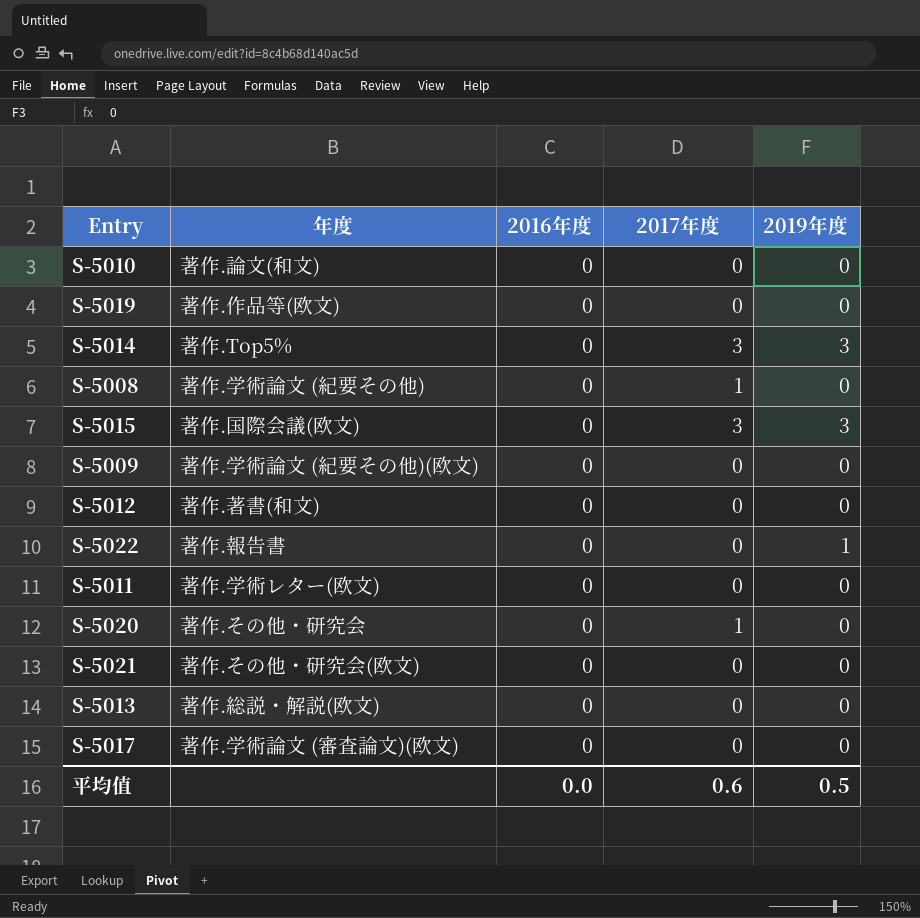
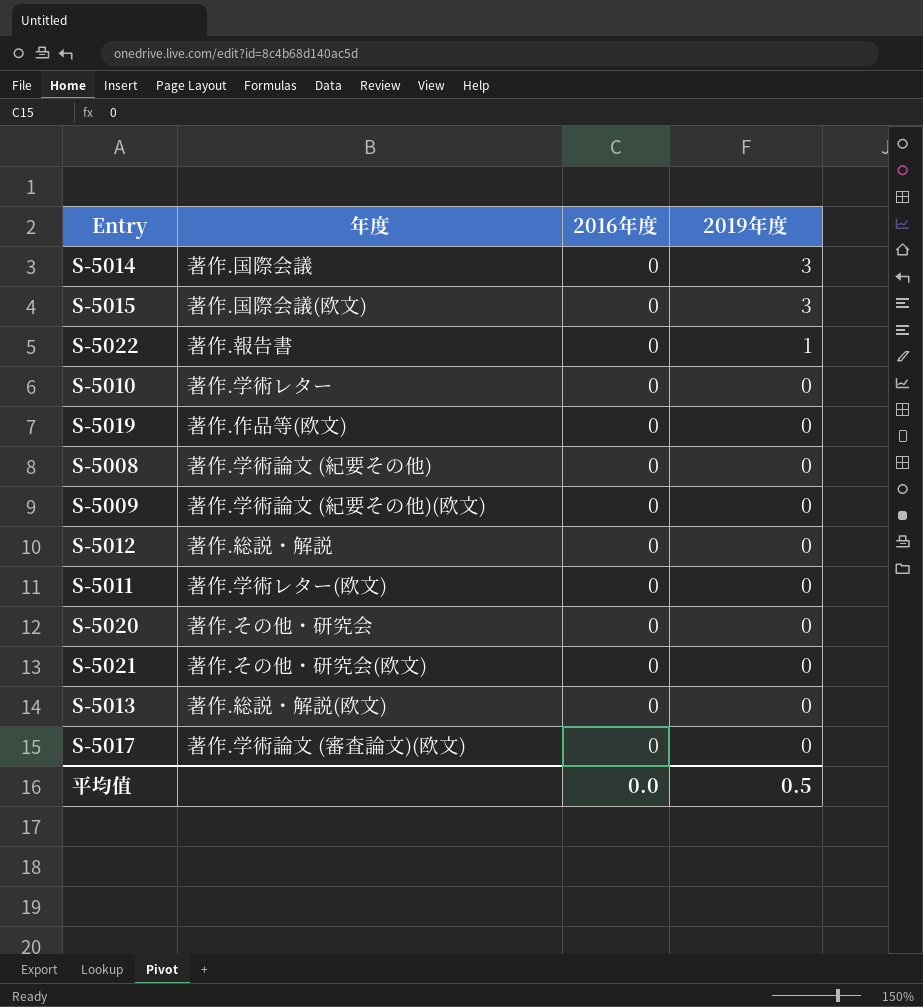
row order: none -> 2019年度 descending
column 2017年度 | position: 4 -> none
S-5014 | 年度: 著作.Top5% -> 著作.国際会議
S-5010 | 年度: 著作.論文(和文) -> 著作.学術レター
S-5012 | 年度: 著作.著書(和文) -> 著作.総説・解説

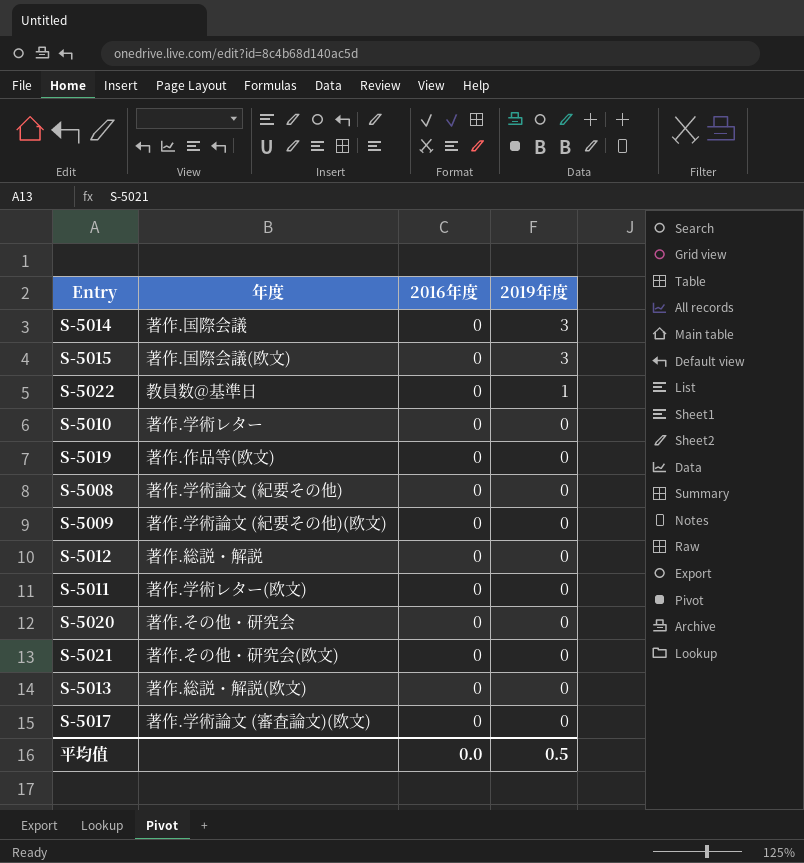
S-5022 | 年度: 著作.報告書 -> 教員数@基準日

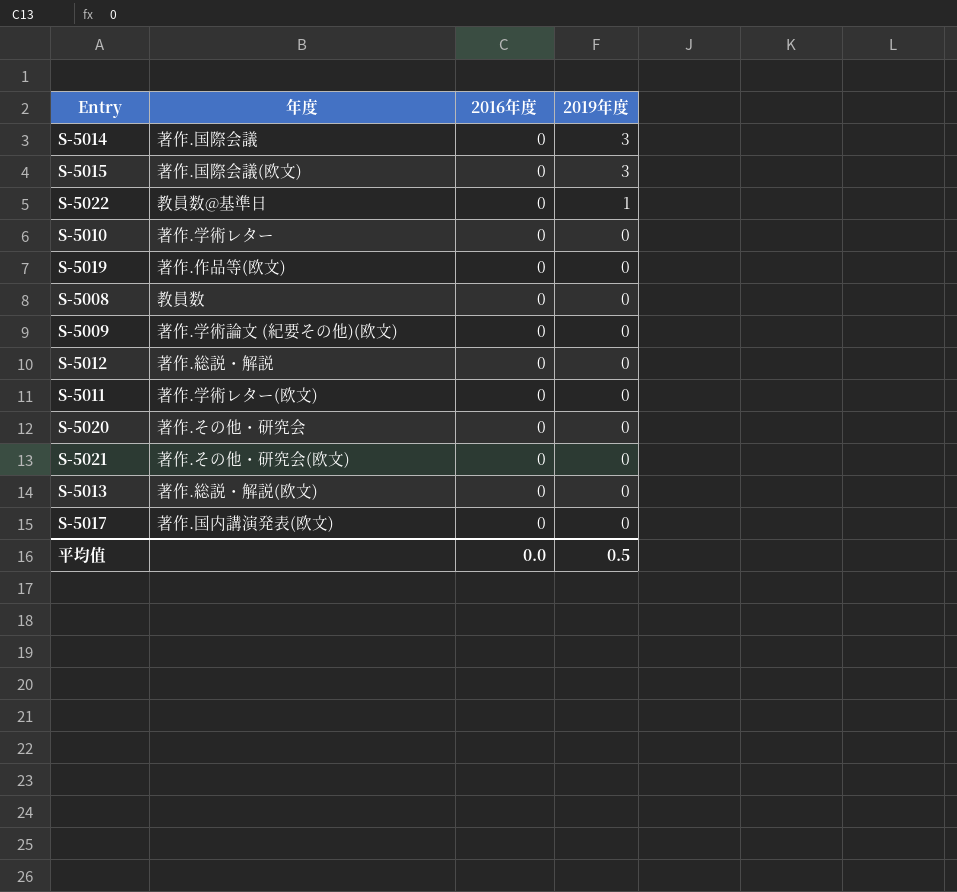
S-5008 | 年度: 著作.学術論文 (紀要その他) -> 教員数
S-5017 | 年度: 著作.学術論文 (審査論文)(欧文) -> 著作.国内講演発表(欧文)

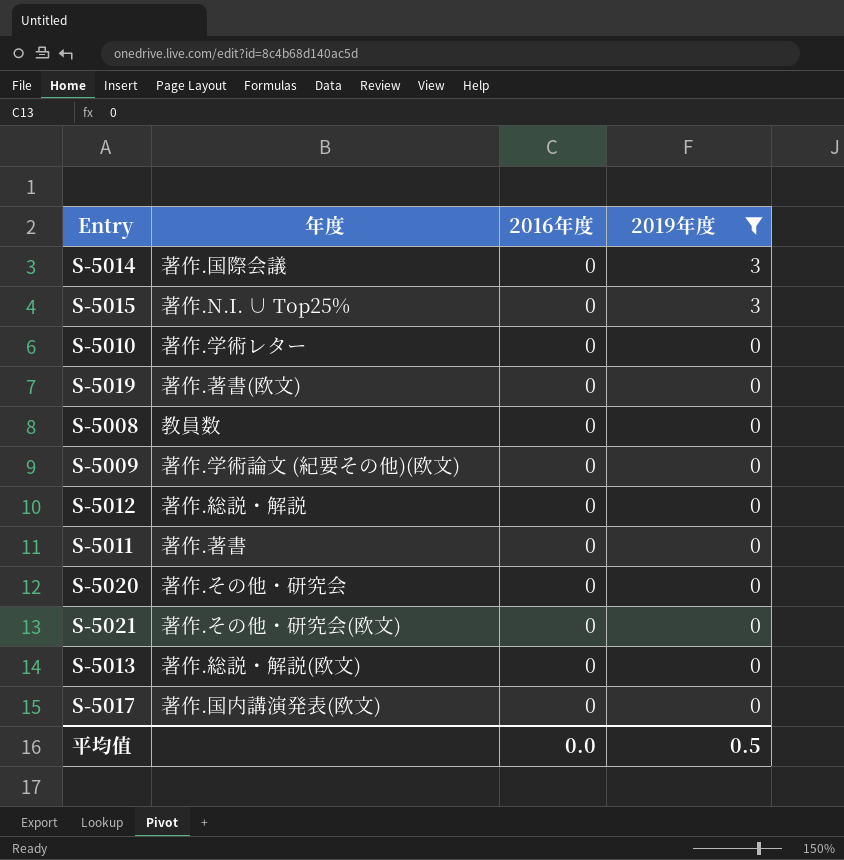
filter: none -> 2019年度 != 1
S-5015 | 年度: 著作.国際会議(欧文) -> 著作.N.I. ∪ Top25%
S-5019 | 年度: 著作.作品等(欧文) -> 著作.著書(欧文)
S-5011 | 年度: 著作.学術レター(欧文) -> 著作.著書

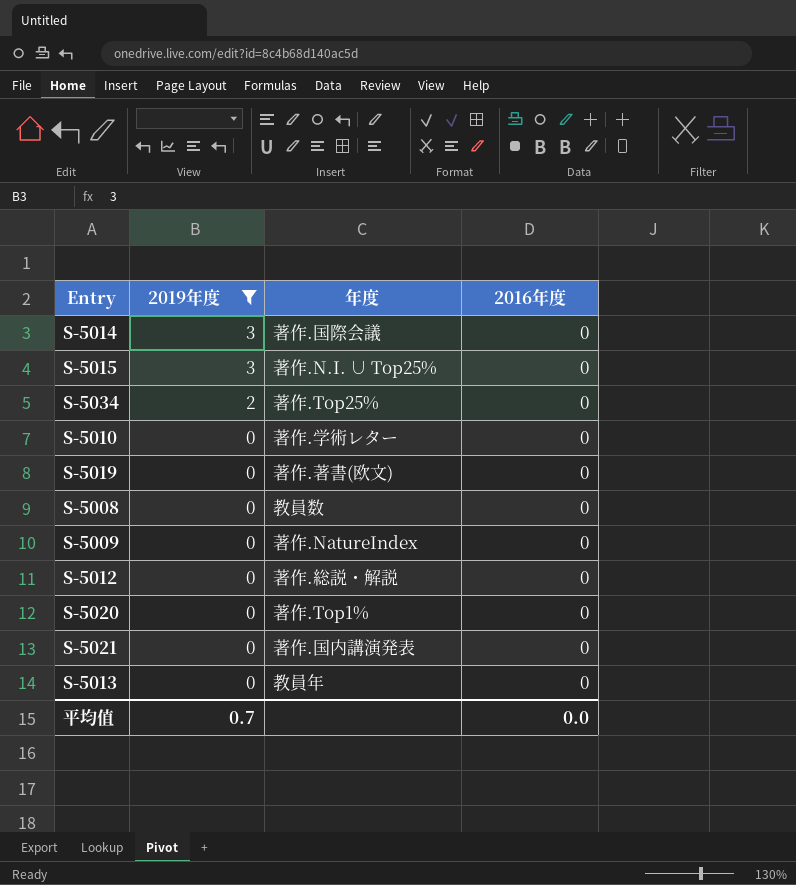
column 2019年度 | position: 4 -> 2
row S-5011: 著作.著書 | 0 | 0 -> none
row S-5017: 著作.国内講演発表(欧文) | 0 | 0 -> none
row S-5034: none -> 2 | 著作.Top25% | 0
S-5009 | 年度: 著作.学術論文 (紀要その他)(欧文) -> 著作.NatureIndex
S-5020 | 年度: 著作.その他・研究会 -> 著作.Top1%
S-5021 | 年度: 著作.その他・研究会(欧文) -> 著作.国内講演発表
S-5013 | 年度: 著作.総説・解説(欧文) -> 教員年
平均值 | 2019年度: 0.5 -> 0.7

